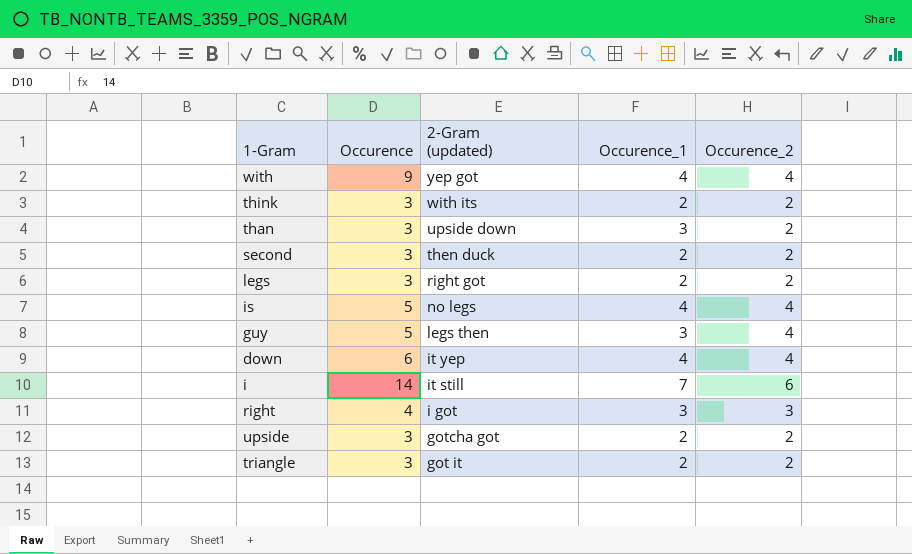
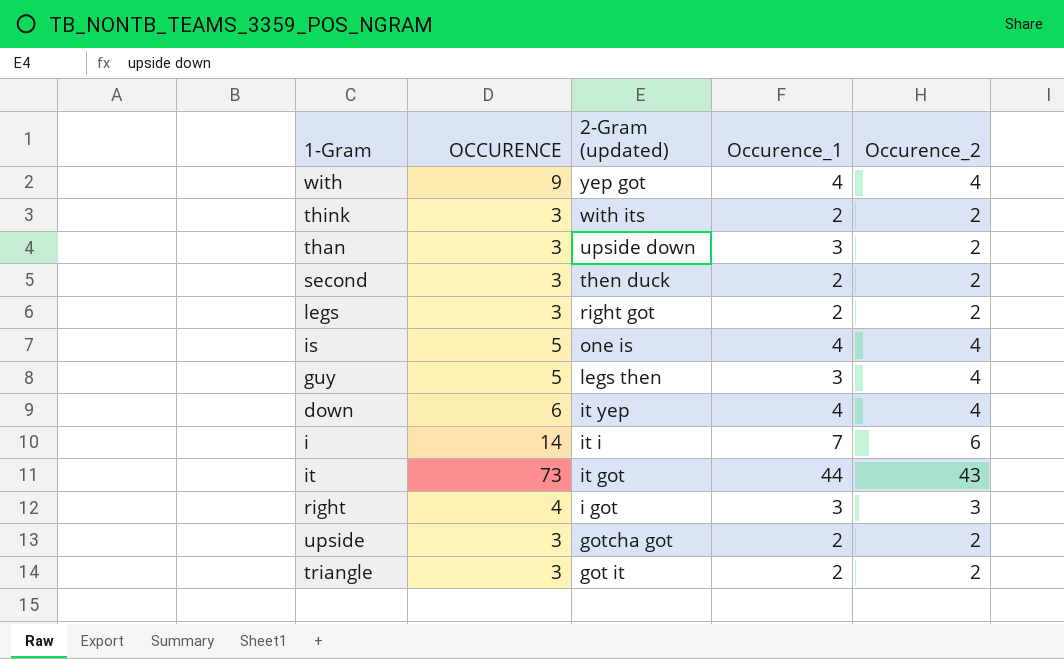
column name: Occurence -> OCCURENCE
is | 2-Gram (updated): no legs -> one is
i | 2-Gram (updated): it still -> it i
row it: none -> 73 | it got | 44 | 43

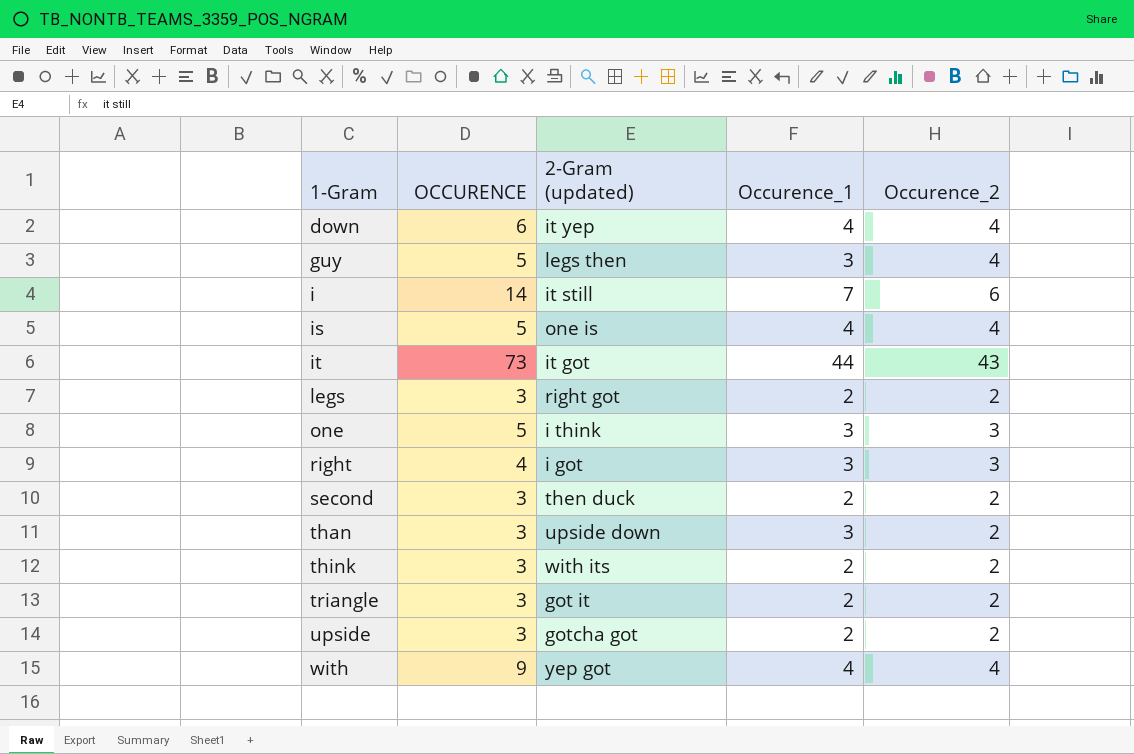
row order: 2-Gram (updated) descending -> 1-Gram ascending
i | 2-Gram (updated): it i -> it still
row one: none -> 5 | i think | 3 | 3

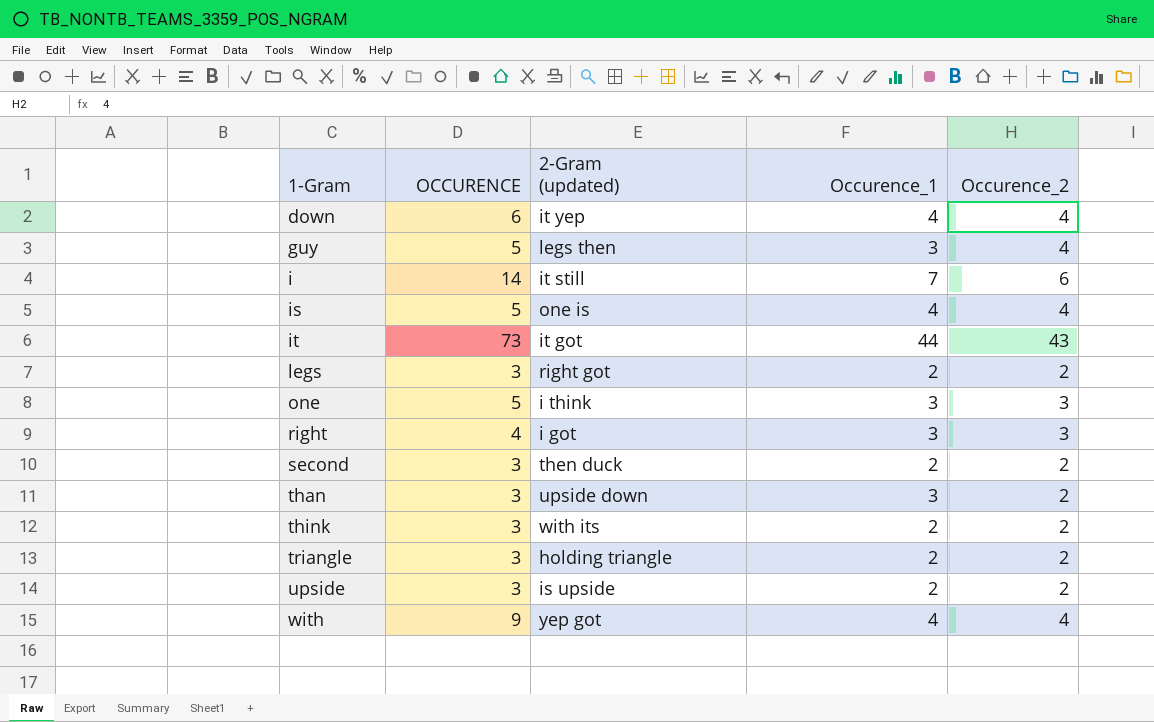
triangle | 2-Gram (updated): got it -> holding triangle
upside | 2-Gram (updated): gotcha got -> is upside

